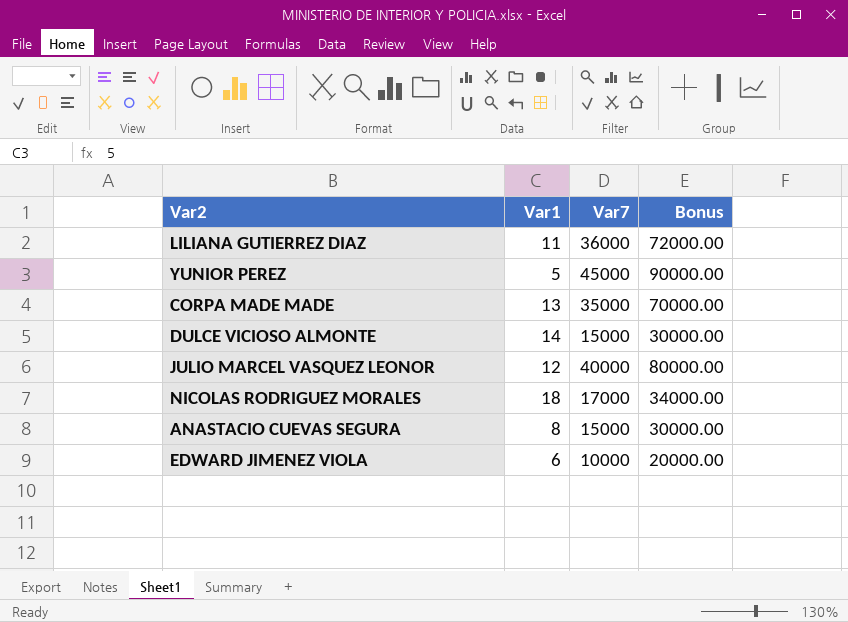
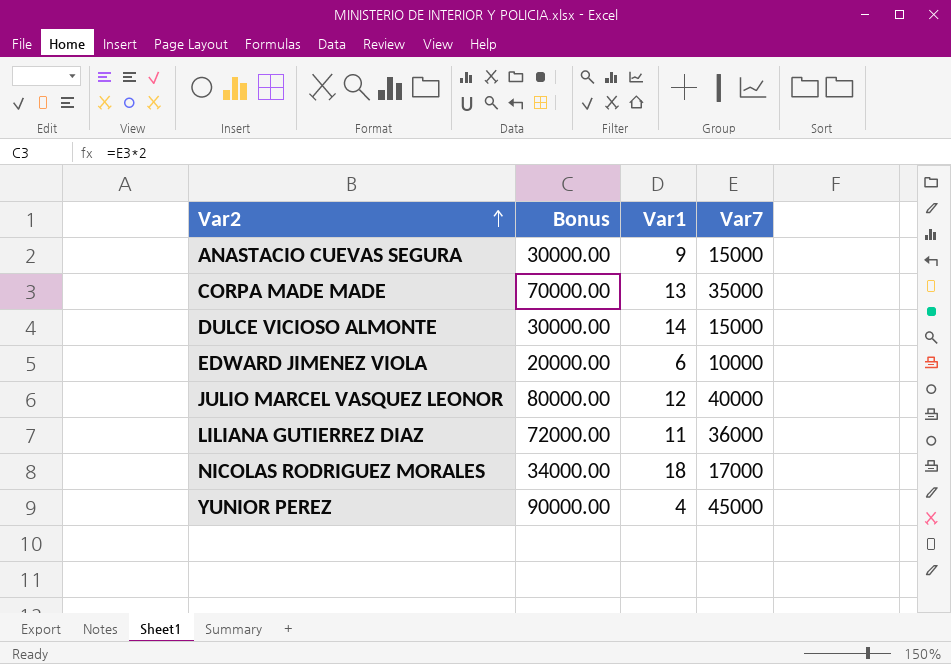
row order: none -> Var2 ascending
column Bonus | position: 4 -> 2
ANASTACIO CUEVAS SEGURA | Var1: 8 -> 9
YUNIOR PEREZ | Var1: 5 -> 4

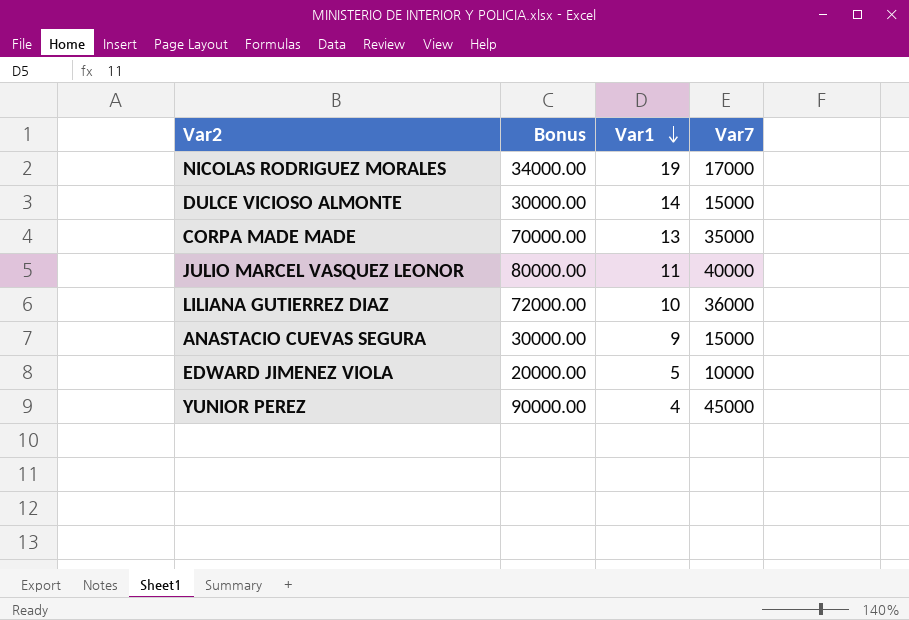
row order: Var2 ascending -> Var1 descending
NICOLAS RODRIGUEZ MORALES | Var1: 18 -> 19
JULIO MARCEL VASQUEZ LEONOR | Var1: 12 -> 11
LILIANA GUTIERREZ DIAZ | Var1: 11 -> 10
EDWARD JIMENEZ VIOLA | Var1: 6 -> 5

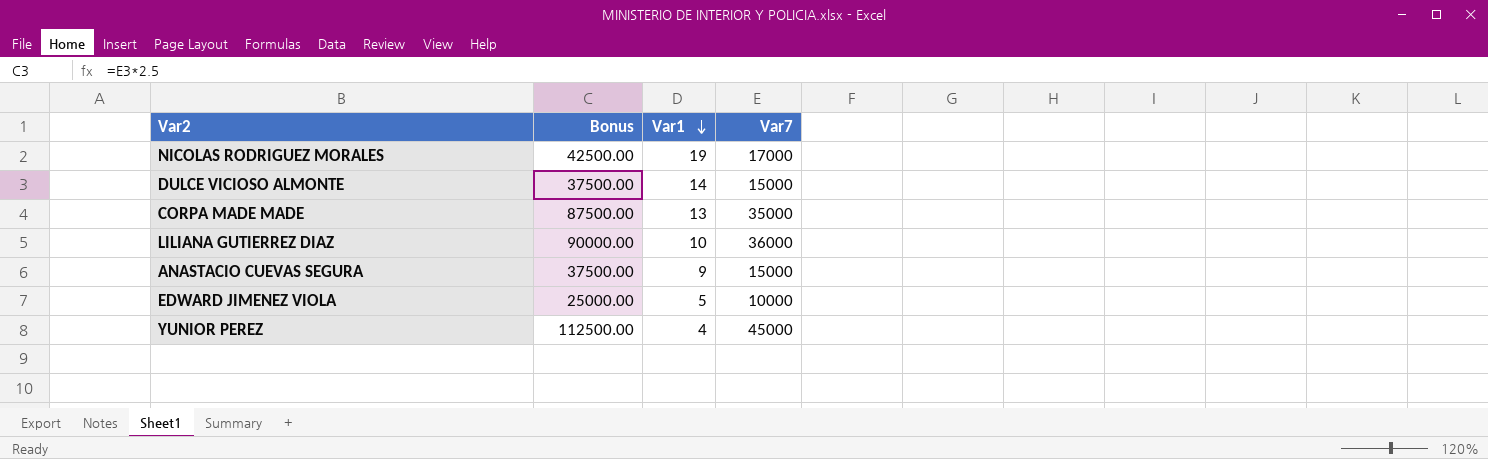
column Bonus | formula: [Var7] * 2 -> [Var7] * 2.5
row JULIO MARCEL VASQUEZ LEONOR: 80000.00 | 11 | 40000 -> none

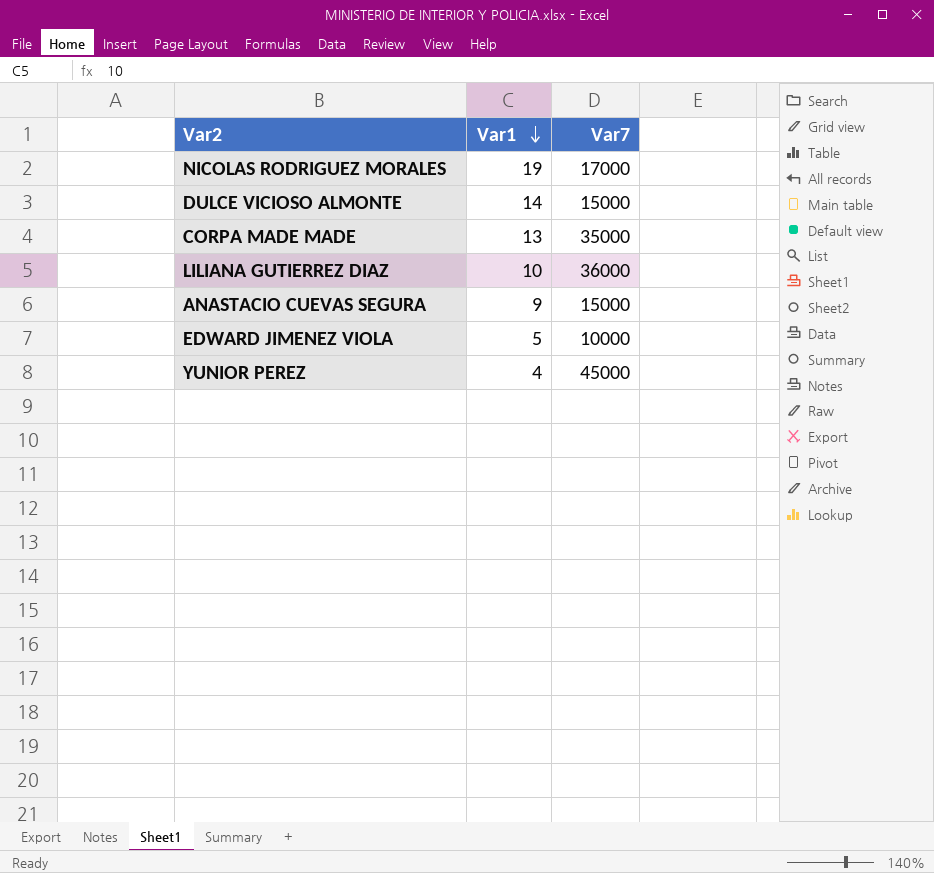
column Bonus | formula: [Var7] * 2.5 -> none

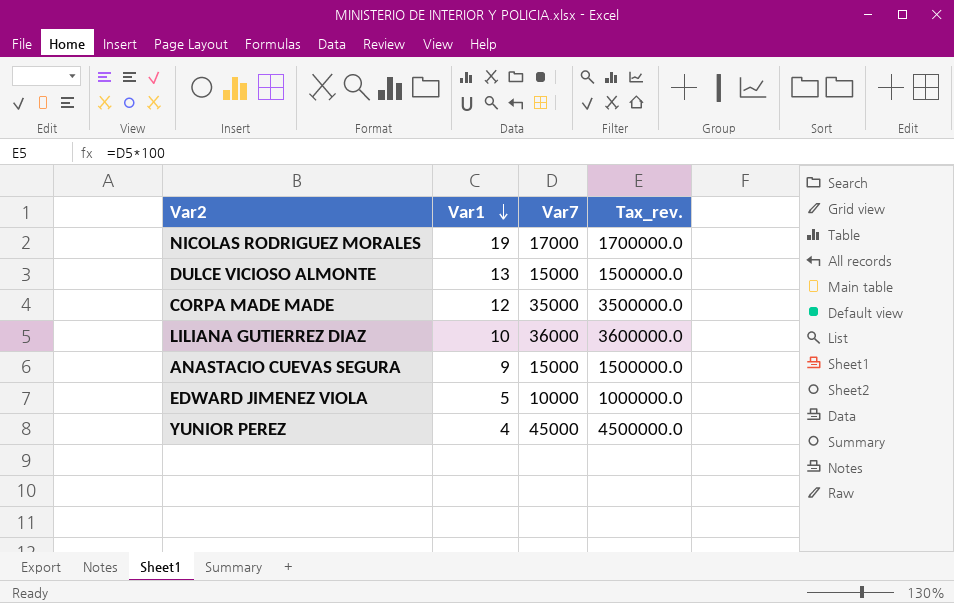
column Tax_rev. | formula: none -> [Var7] * 100
DULCE VICIOSO ALMONTE | Var1: 14 -> 13
CORPA MADE MADE | Var1: 13 -> 12

